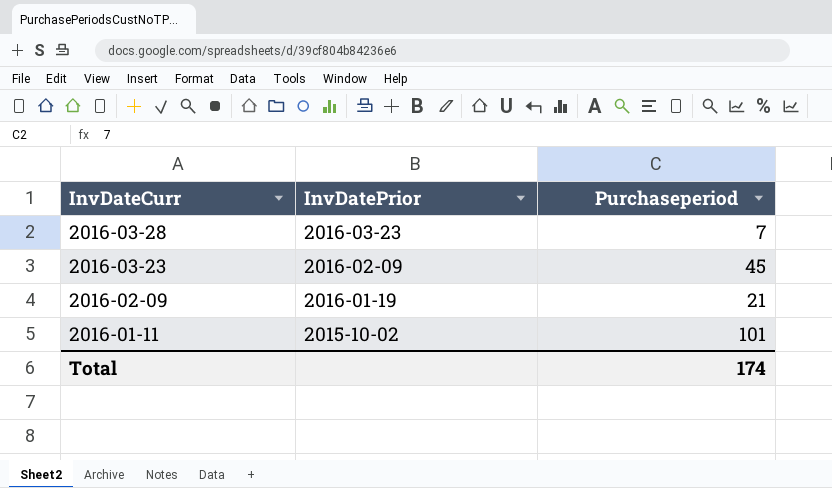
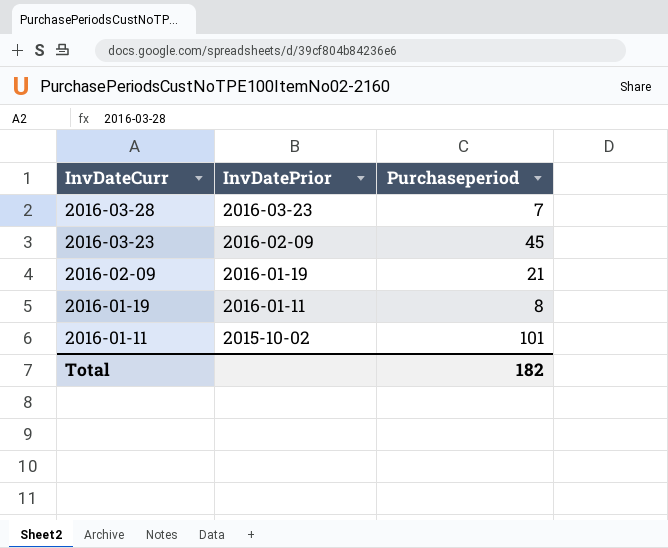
row 2016-01-19: none -> 2016-01-11 | 8
Total | Purchaseperiod: 174 -> 182

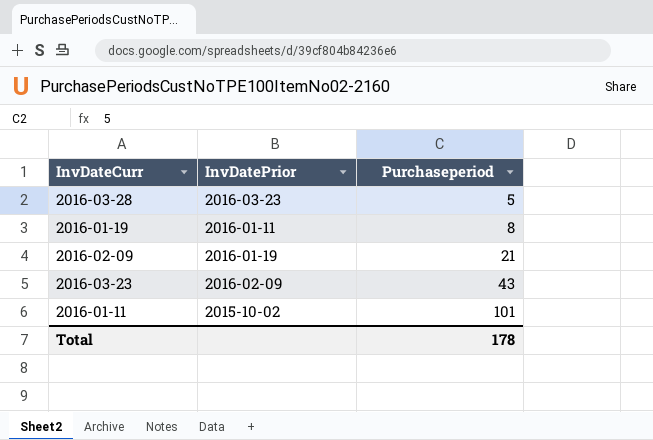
row order: InvDateCurr descending -> Purchaseperiod ascending
2016-03-28 | Purchaseperiod: 7 -> 5
2016-03-23 | Purchaseperiod: 45 -> 43
Total | Purchaseperiod: 182 -> 178

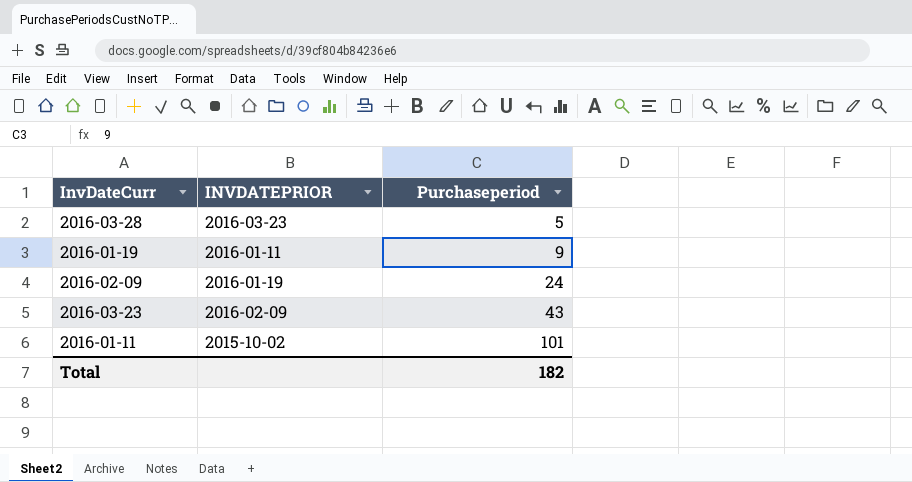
column name: InvDatePrior -> INVDATEPRIOR
2016-01-19 | Purchaseperiod: 8 -> 9
2016-02-09 | Purchaseperiod: 21 -> 24
Total | Purchaseperiod: 178 -> 182

